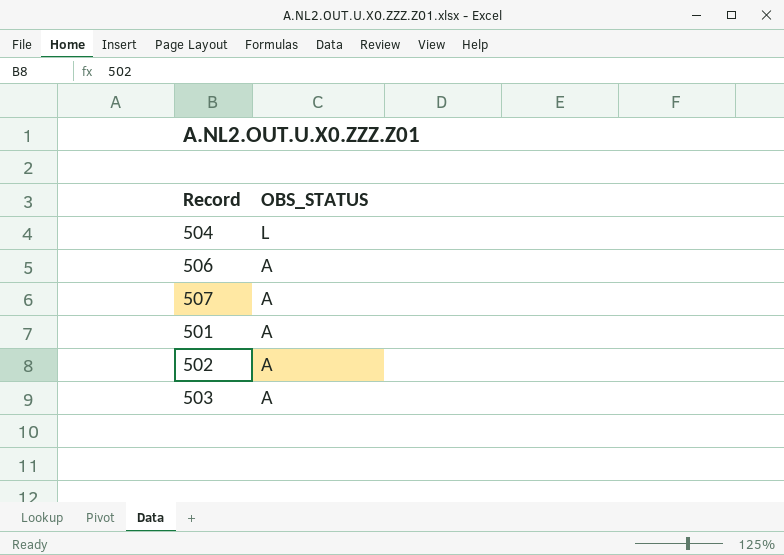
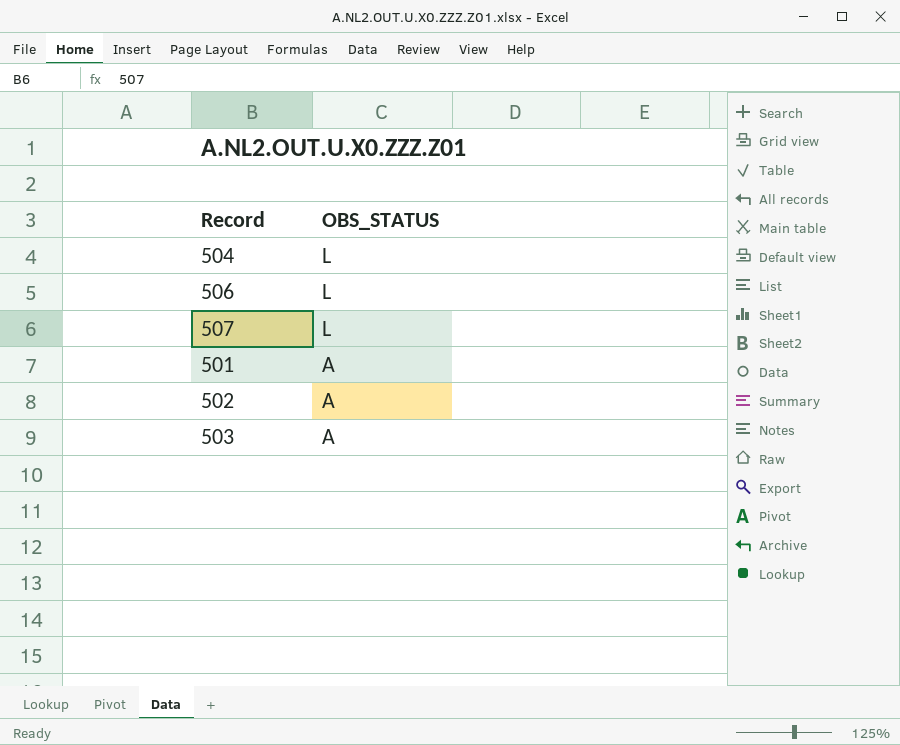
506 | OBS_STATUS: A -> L
507 | OBS_STATUS: A -> L

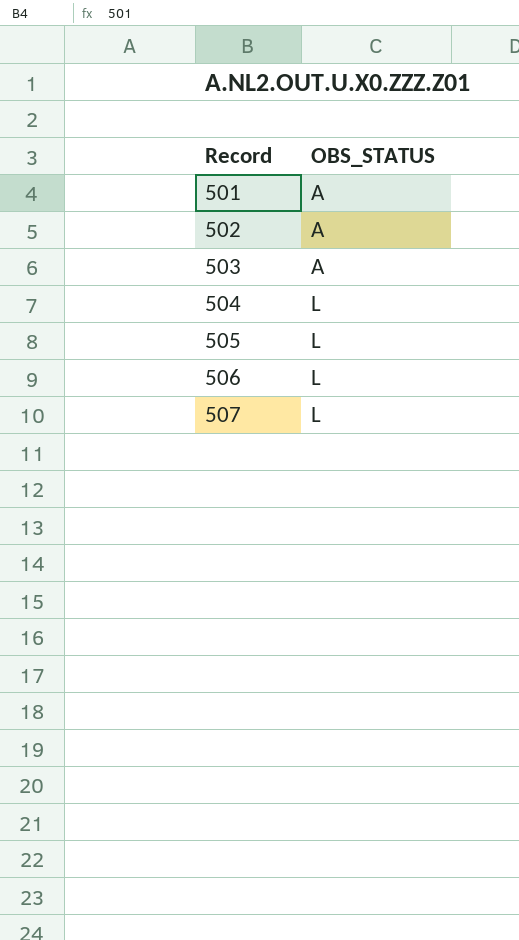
row order: OBS_STATUS descending -> Record ascending
row 505: none -> L

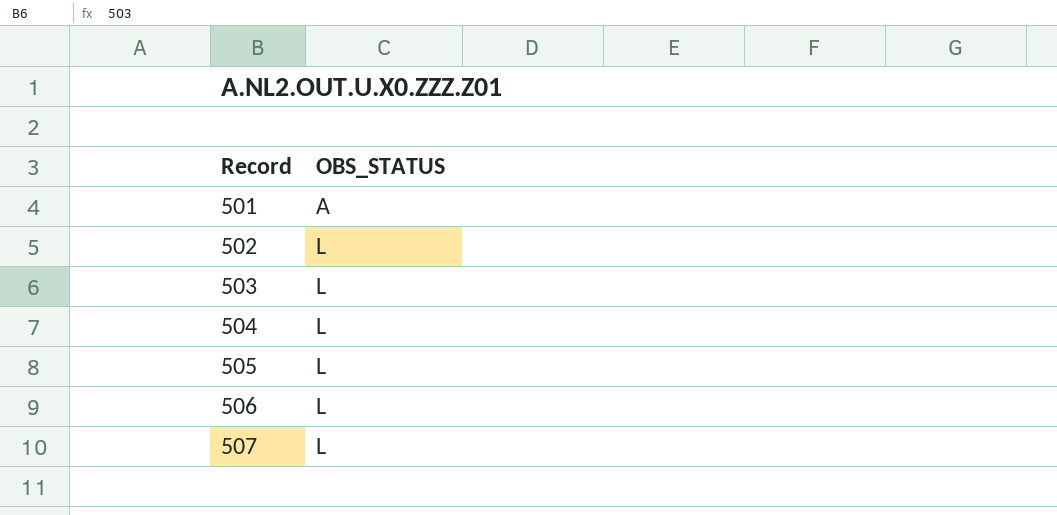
502 | OBS_STATUS: A -> L
503 | OBS_STATUS: A -> L

